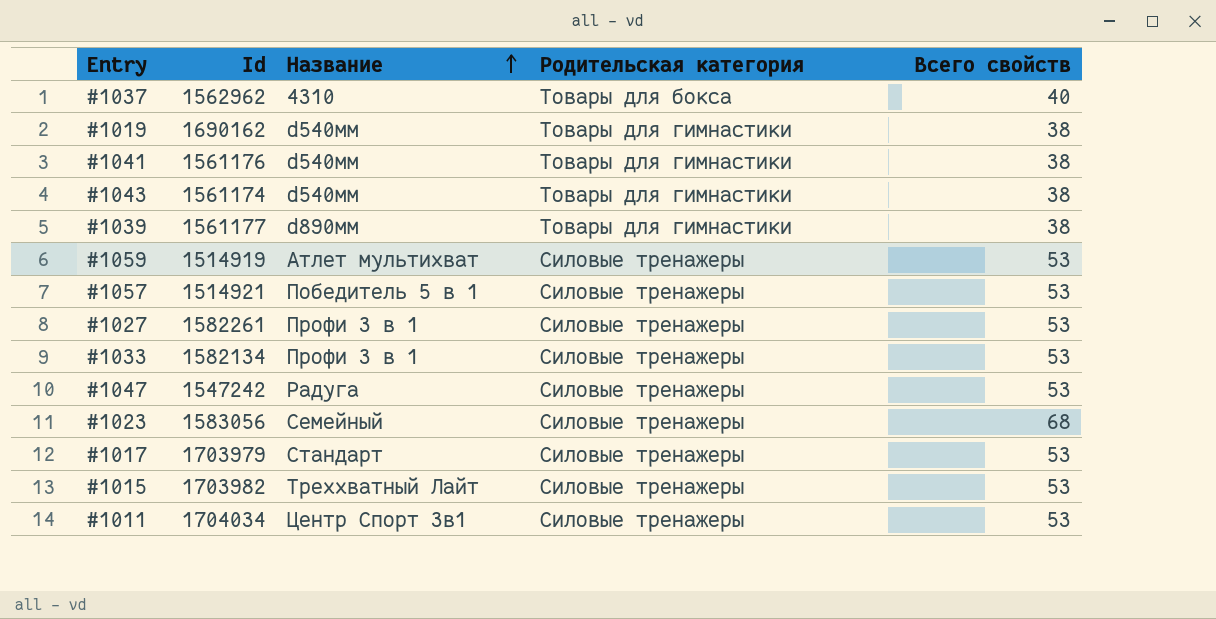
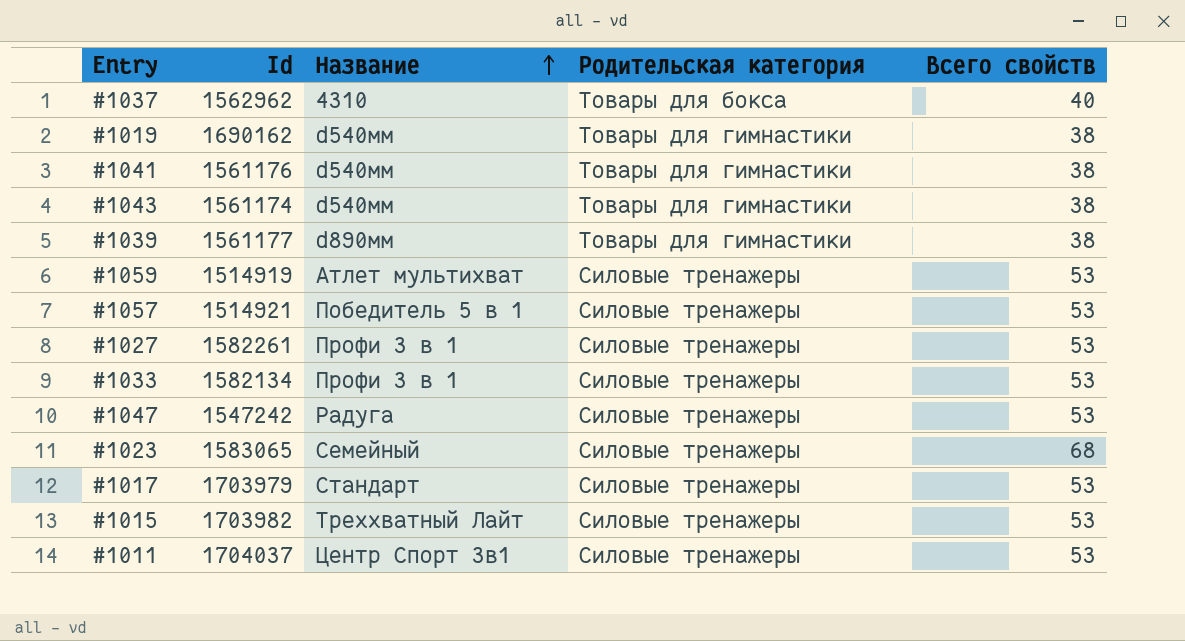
#1023 | Id: 1583056 -> 1583065
#1011 | Id: 1704034 -> 1704037

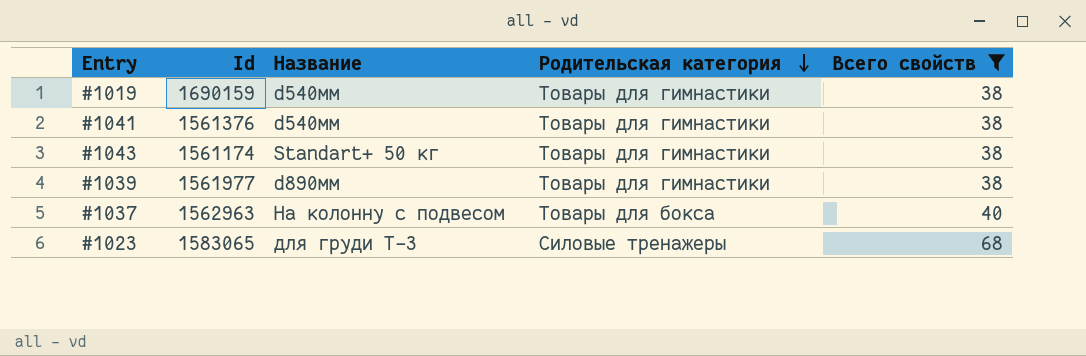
filter: none -> Всего свойств != 53
row order: Название ascending -> Родительская категория descending
#1019 | Id: 1690162 -> 1690159
#1041 | Id: 1561176 -> 1561376
#1043 | Название: d540мм -> Standart+ 50 кг
#1039 | Id: 1561177 -> 1561977
#1037 | Id: 1562962 -> 1562963
#1037 | Название: 4310 -> На колонну с подвесом
#1023 | Название: Семейный -> для груди Т-3

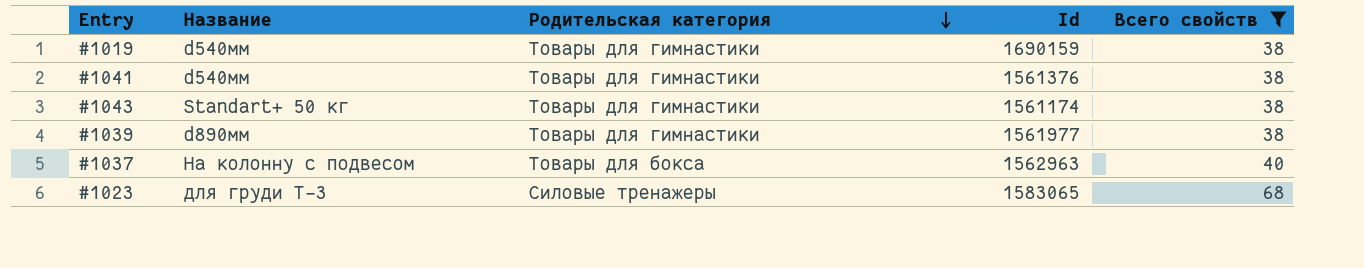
column Id | position: 2 -> 4

